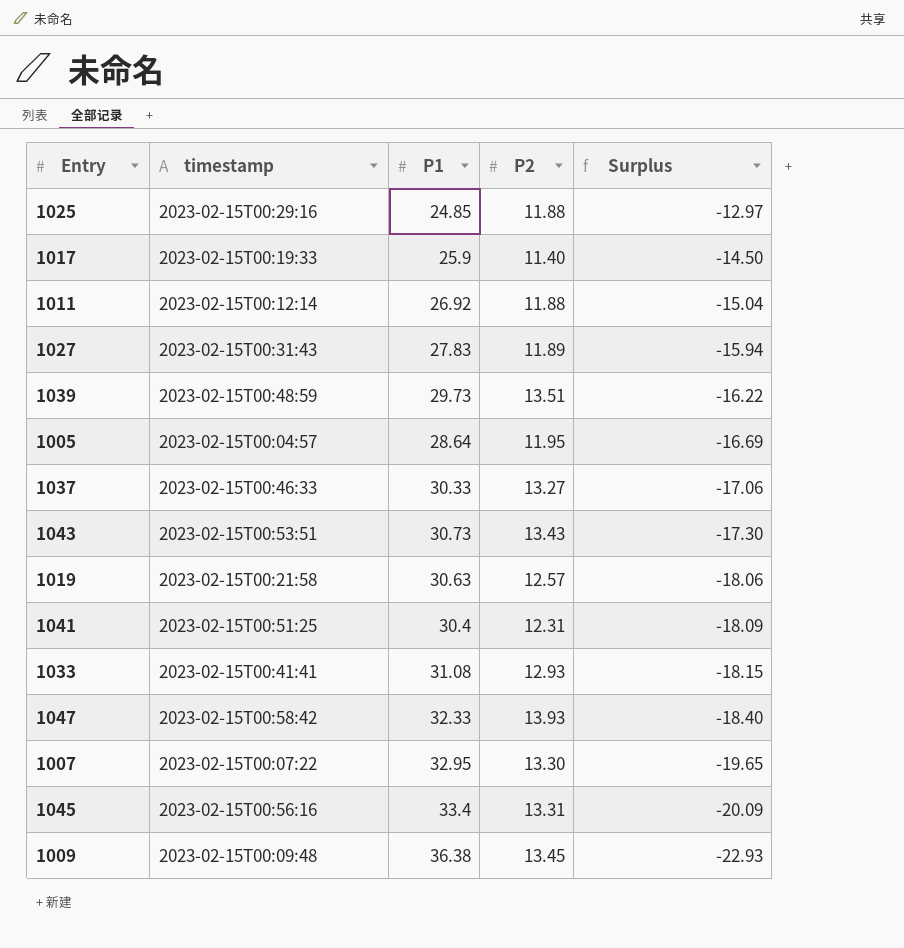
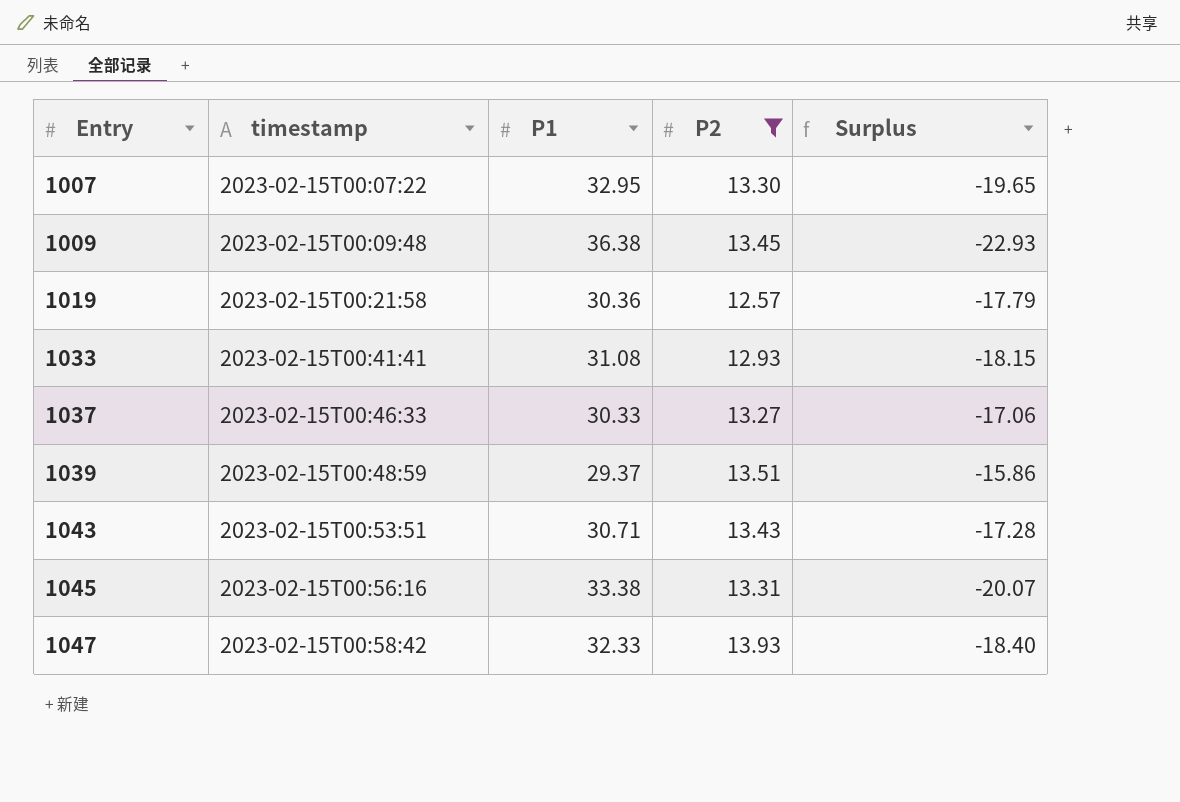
filter: none -> P2 >= 12.57
row order: Surplus descending -> Entry ascending
1019 | P1: 30.63 -> 30.36
1019 | Surplus: -18.06 -> -17.79
1039 | P1: 29.73 -> 29.37
1039 | Surplus: -16.22 -> -15.86
1043 | P1: 30.73 -> 30.71
1043 | Surplus: -17.30 -> -17.28
1045 | P1: 33.4 -> 33.38
1045 | Surplus: -20.09 -> -20.07

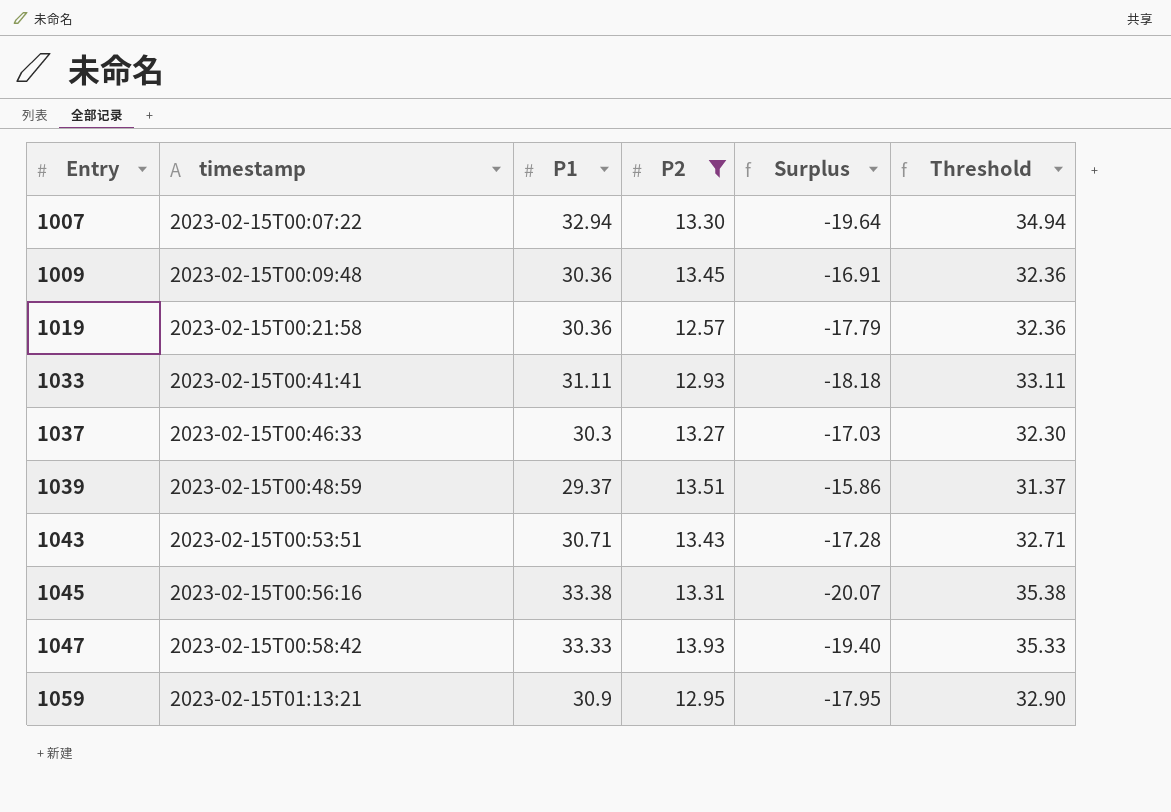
column Threshold | formula: none -> [P1] + 2
1007 | P1: 32.95 -> 32.94
1007 | Surplus: -19.65 -> -19.64
1009 | P1: 36.38 -> 30.36
1009 | Surplus: -22.93 -> -16.91
1033 | P1: 31.08 -> 31.11
1033 | Surplus: -18.15 -> -18.18
1037 | P1: 30.33 -> 30.3
1037 | Surplus: -17.06 -> -17.03
1047 | P1: 32.33 -> 33.33
1047 | Surplus: -18.40 -> -19.40
row 1059: none -> 2023-02-15T01:13:21 | 30.9 | 12.95 | -17.95 | 32.90

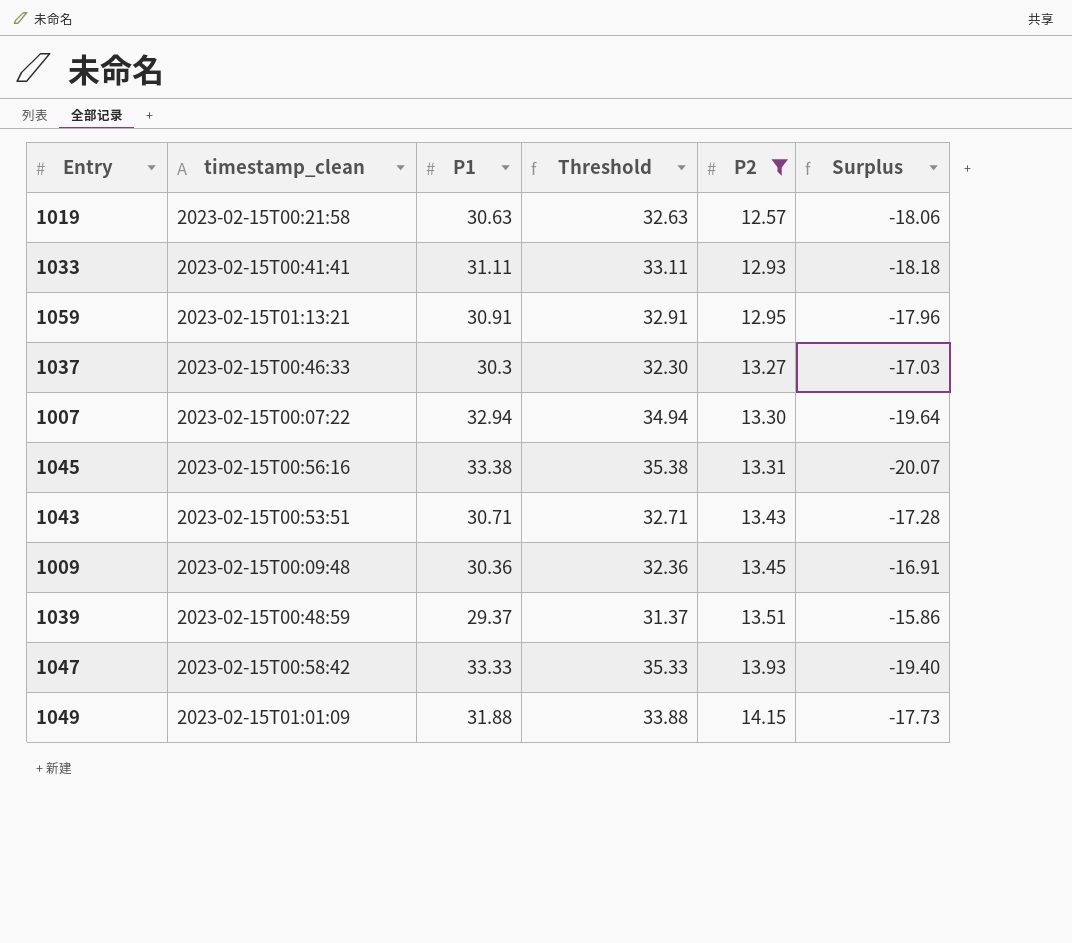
row order: Entry ascending -> P2 ascending
column name: timestamp -> timestamp_clean
column Threshold | position: 6 -> 4
1019 | P1: 30.36 -> 30.63
1019 | Threshold: 32.36 -> 32.63
1019 | Surplus: -17.79 -> -18.06
1059 | P1: 30.9 -> 30.91
1059 | Threshold: 32.90 -> 32.91
1059 | Surplus: -17.95 -> -17.96
row 1049: none -> 2023-02-15T01:01:09 | 31.88 | 33.88 | 14.15 | -17.73

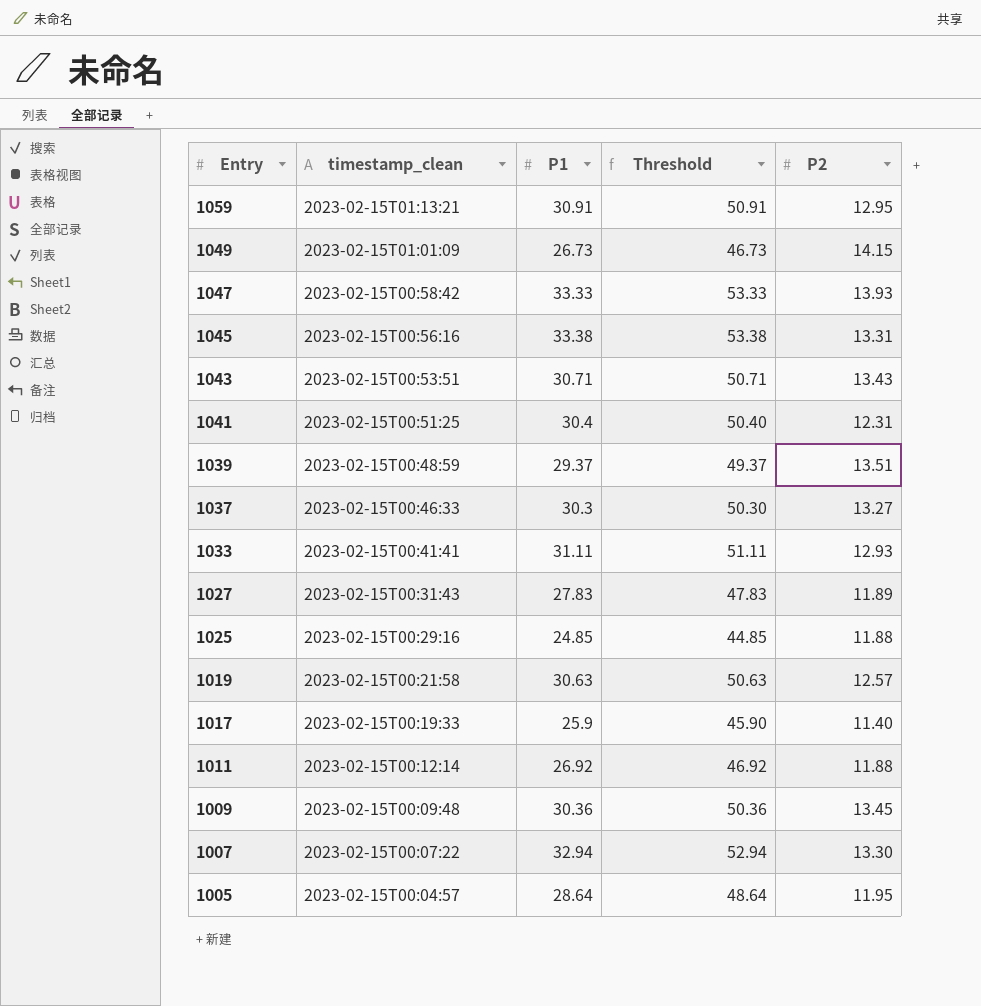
filter: P2 >= 12.57 -> none
row order: P2 ascending -> Entry descending
column Surplus | formula: [P2] - [P1] -> none
column Threshold | formula: [P1] + 2 -> [P1] + 20
1049 | P1: 31.88 -> 26.73

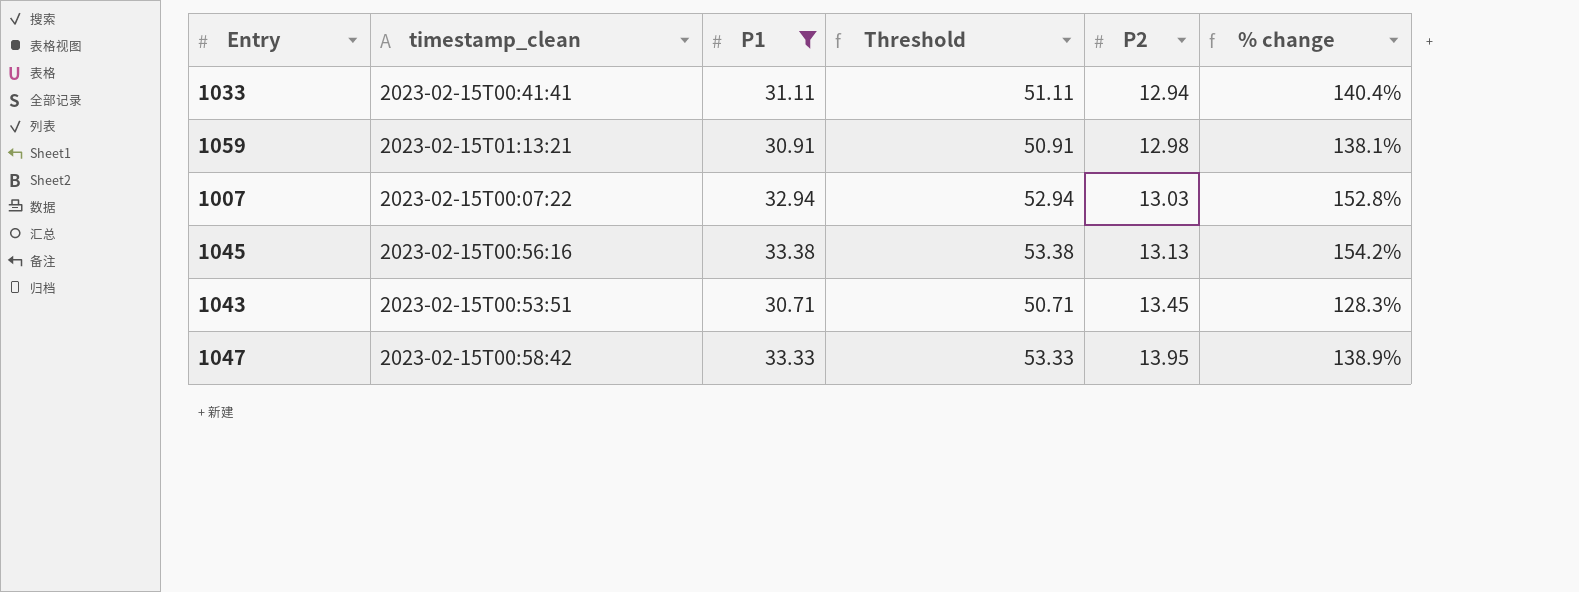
filter: none -> P1 >= 30.71
row order: Entry descending -> P2 ascending
column % change | formula: none -> ([P1] - [P2]) / [P2]
1033 | P2: 12.93 -> 12.94
1059 | P2: 12.95 -> 12.98
1007 | P2: 13.30 -> 13.03
1045 | P2: 13.31 -> 13.13
1043 | P2: 13.43 -> 13.45
1047 | P2: 13.93 -> 13.95

